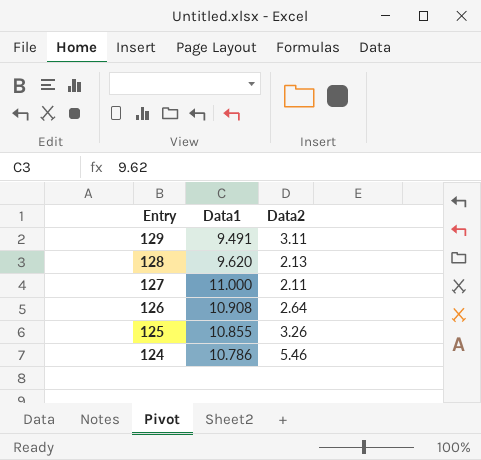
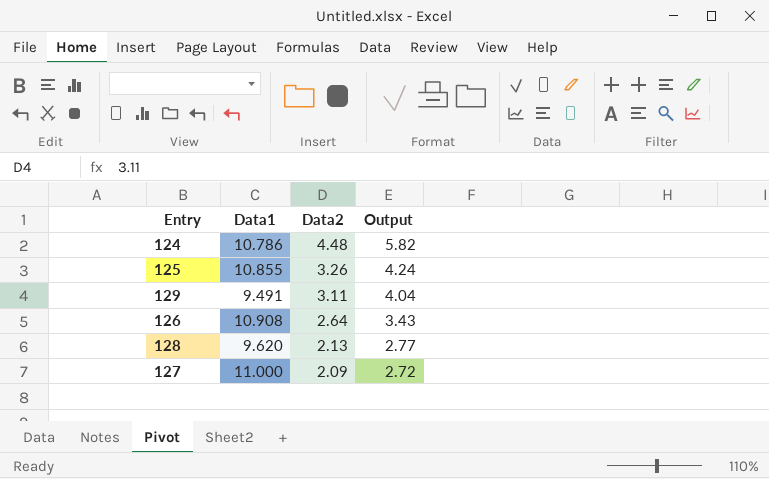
row order: Entry descending -> Data2 descending
column Output | formula: none -> [Data2] * 1.3
124 | Data2: 5.46 -> 4.48
127 | Data2: 2.11 -> 2.09

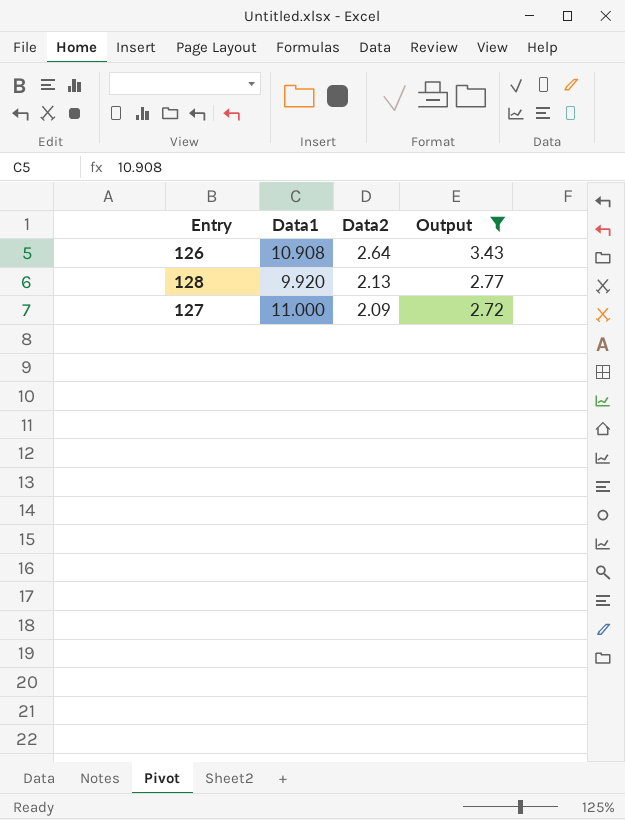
filter: none -> Output <= 3.43
128 | Data1: 9.620 -> 9.920

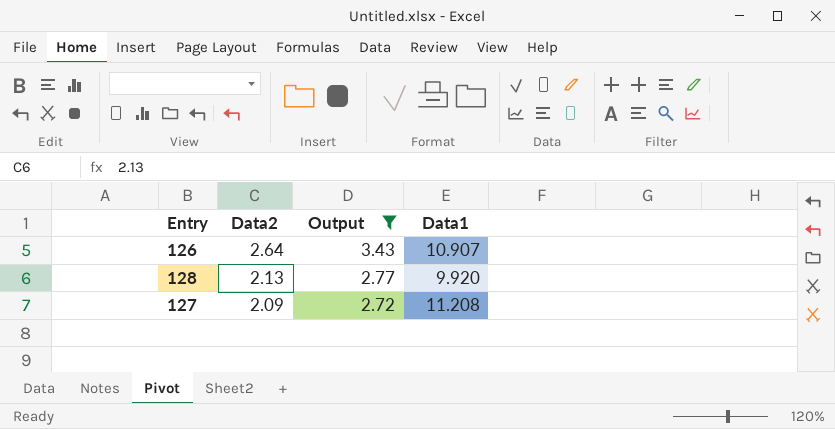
column Data1 | position: 2 -> 4
126 | Data1: 10.908 -> 10.907
127 | Data1: 11.000 -> 11.208

